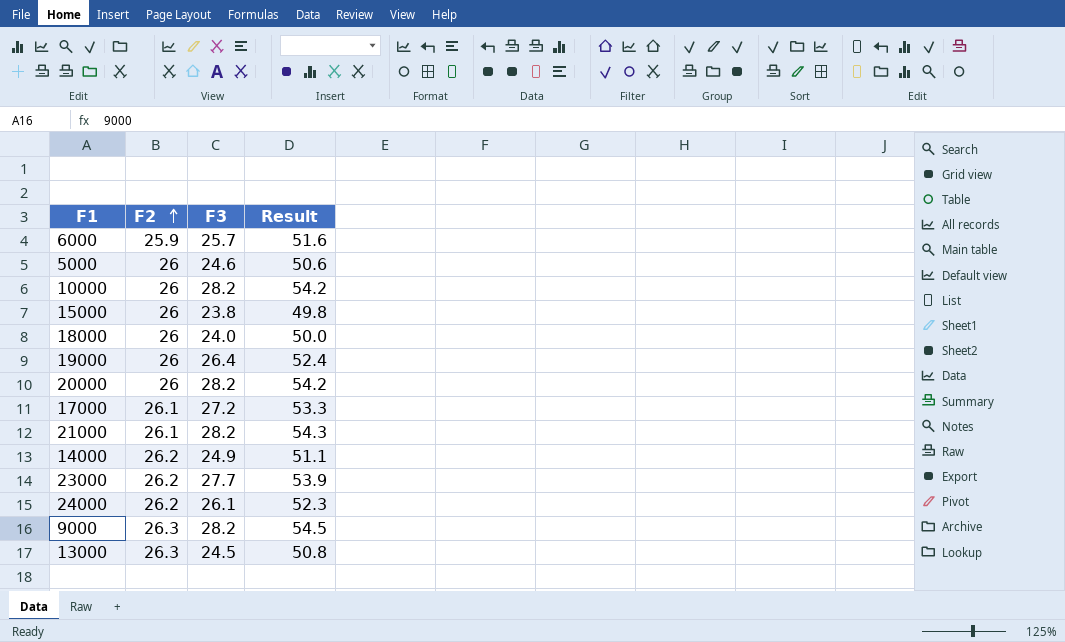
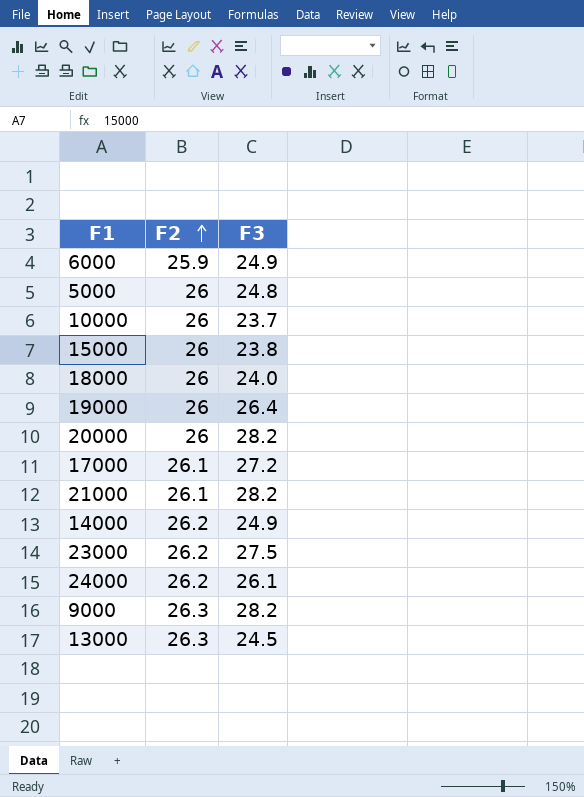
column Result | formula: [F2] + [F3] -> none
6000 | F3: 25.7 -> 24.9
5000 | F3: 24.6 -> 24.8
10000 | F3: 28.2 -> 23.7
23000 | F3: 27.7 -> 27.5

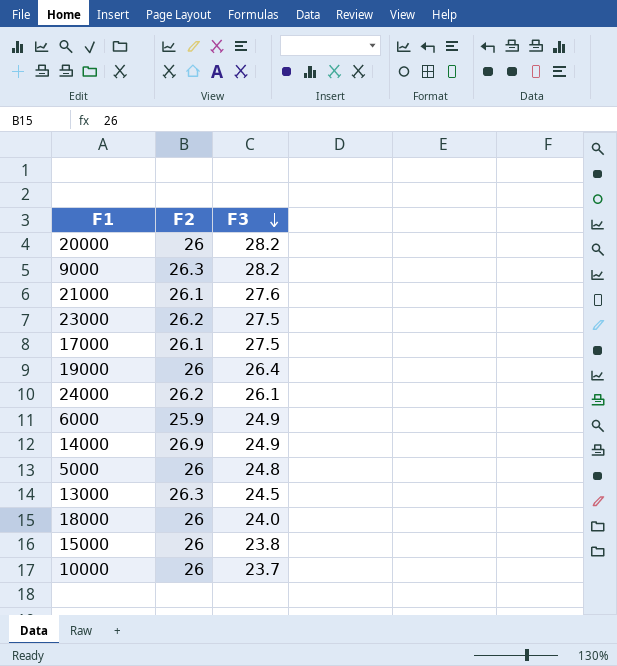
row order: F2 ascending -> F3 descending
21000 | F3: 28.2 -> 27.6
17000 | F3: 27.2 -> 27.5
14000 | F2: 26.2 -> 26.9

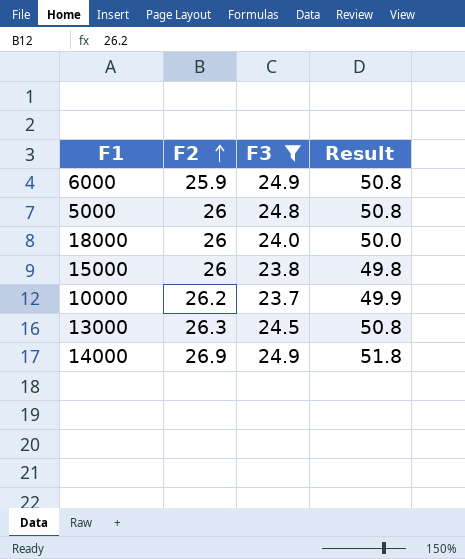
filter: none -> F3 <= 24.9
row order: F3 descending -> F2 ascending
column Result | formula: none -> [F2] + [F3]
10000 | F2: 26 -> 26.2

